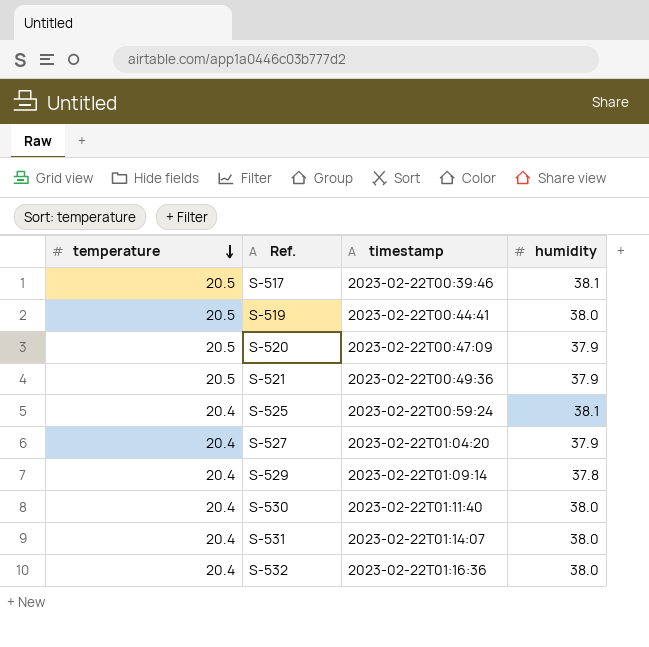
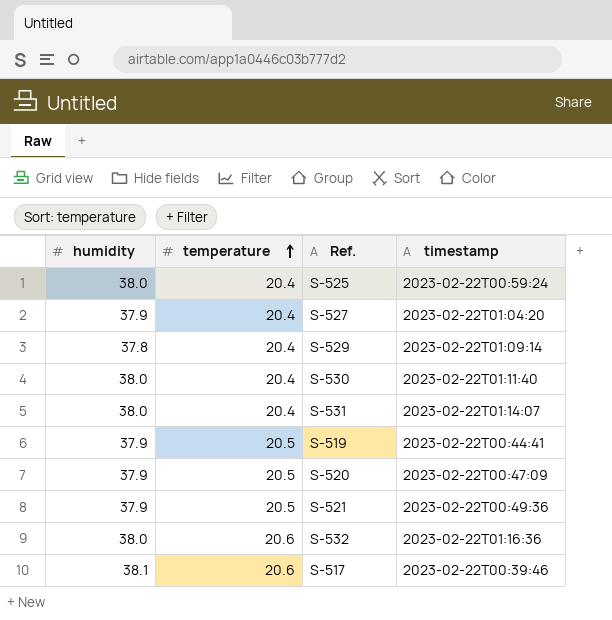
row order: temperature descending -> temperature ascending
column humidity | position: 4 -> 1
S-525 | humidity: 38.1 -> 38.0
S-519 | humidity: 38.0 -> 37.9
S-532 | temperature: 20.4 -> 20.6
S-517 | temperature: 20.5 -> 20.6

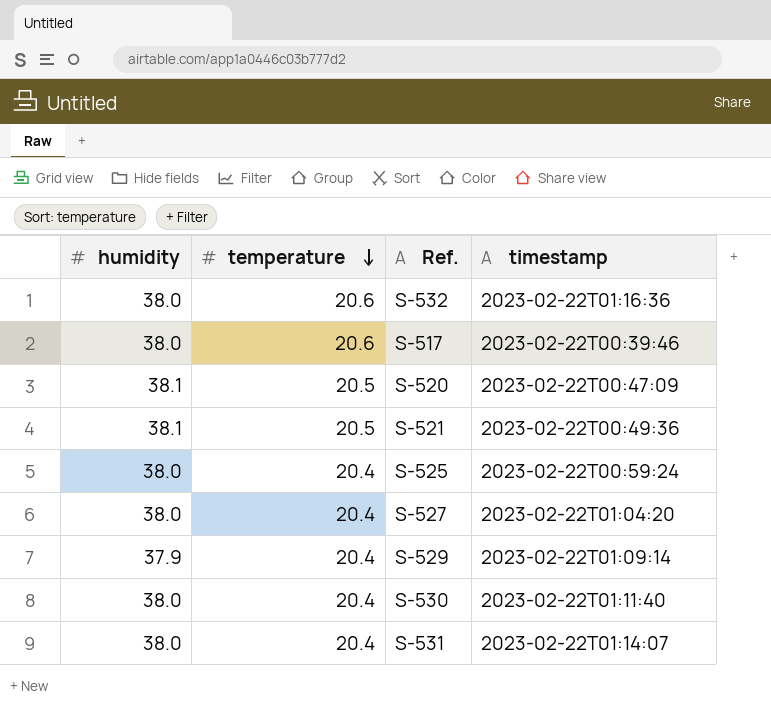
row order: temperature ascending -> temperature descending
row S-519: 37.9 | 20.5 | 2023-02-22T00:44:41 -> none
S-517 | humidity: 38.1 -> 38.0
S-520 | humidity: 37.9 -> 38.1
S-521 | humidity: 37.9 -> 38.1
S-527 | humidity: 37.9 -> 38.0
S-529 | humidity: 37.8 -> 37.9

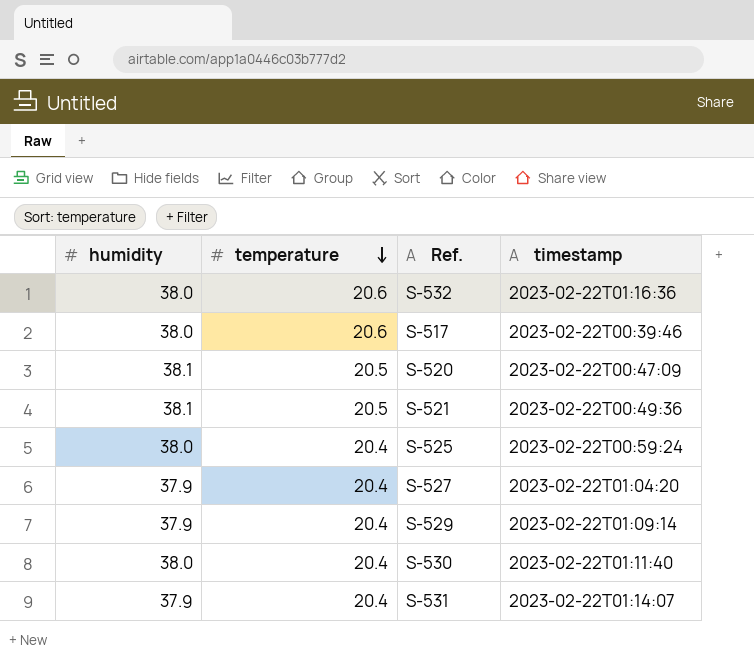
S-527 | humidity: 38.0 -> 37.9
S-531 | humidity: 38.0 -> 37.9

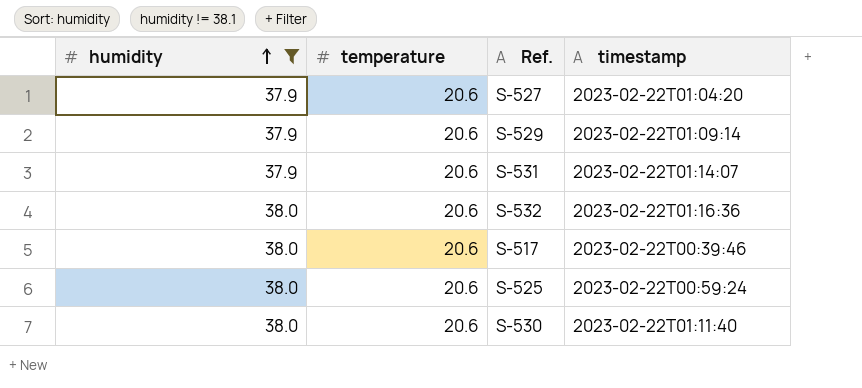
filter: none -> humidity != 38.1
row order: temperature descending -> humidity ascending
S-527 | temperature: 20.4 -> 20.6
S-529 | temperature: 20.4 -> 20.6
S-531 | temperature: 20.4 -> 20.6
S-525 | temperature: 20.4 -> 20.6
S-530 | temperature: 20.4 -> 20.6

